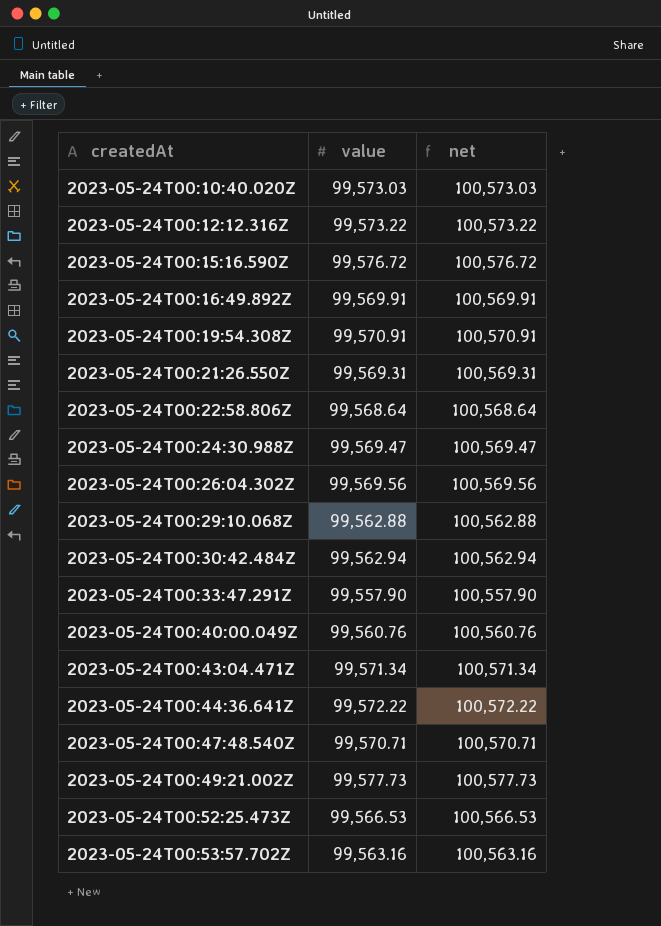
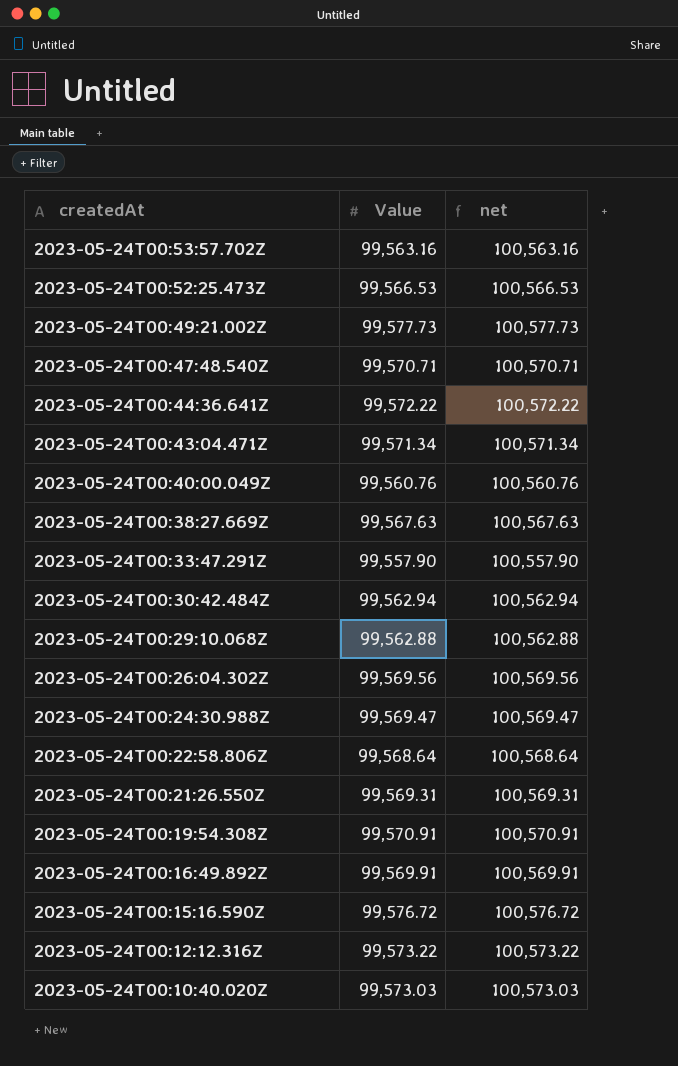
row order: createdAt ascending -> createdAt descending
column name: value -> Value
row 2023-05-24T00:38:27.669Z: none -> 99,567.63 | 100,567.63

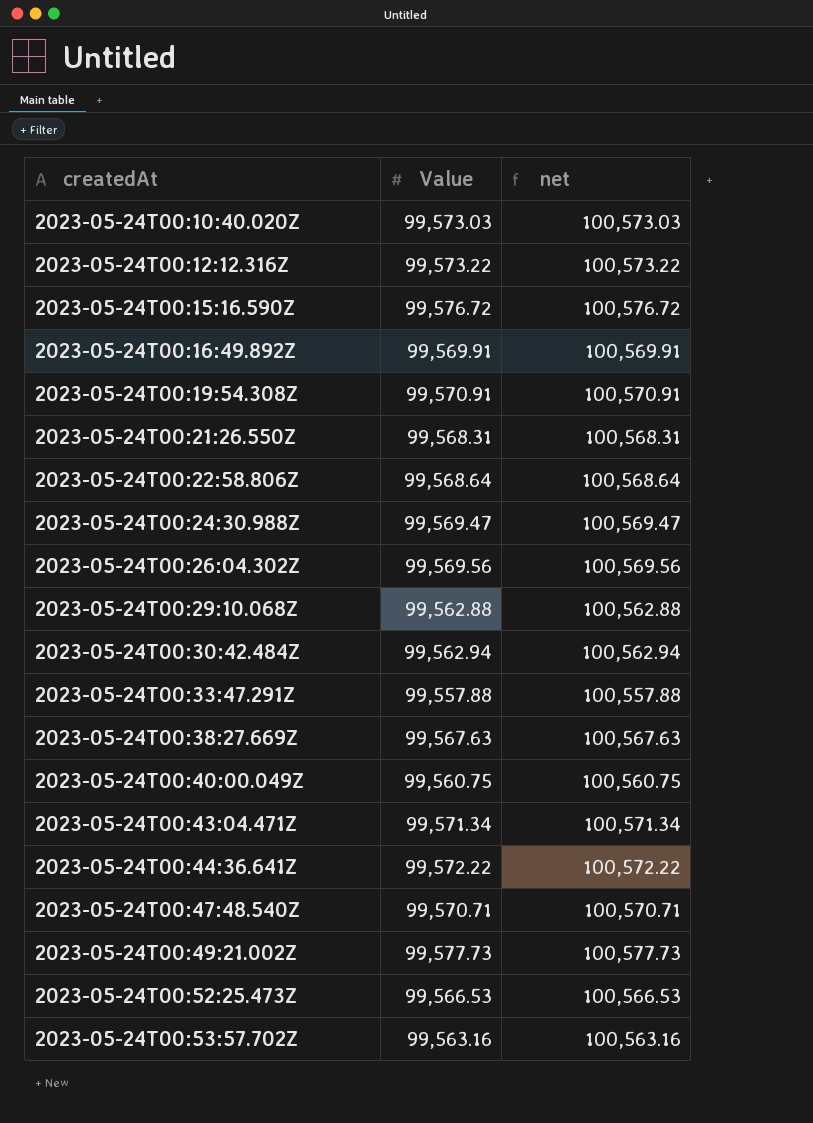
row order: createdAt descending -> createdAt ascending
2023-05-24T00:21:26.550Z | Value: 99,569.31 -> 99,568.31
2023-05-24T00:21:26.550Z | net: 100,569.31 -> 100,568.31
2023-05-24T00:33:47.291Z | Value: 99,557.90 -> 99,557.88
2023-05-24T00:33:47.291Z | net: 100,557.90 -> 100,557.88
2023-05-24T00:40:00.049Z | Value: 99,560.76 -> 99,560.75
2023-05-24T00:40:00.049Z | net: 100,560.76 -> 100,560.75

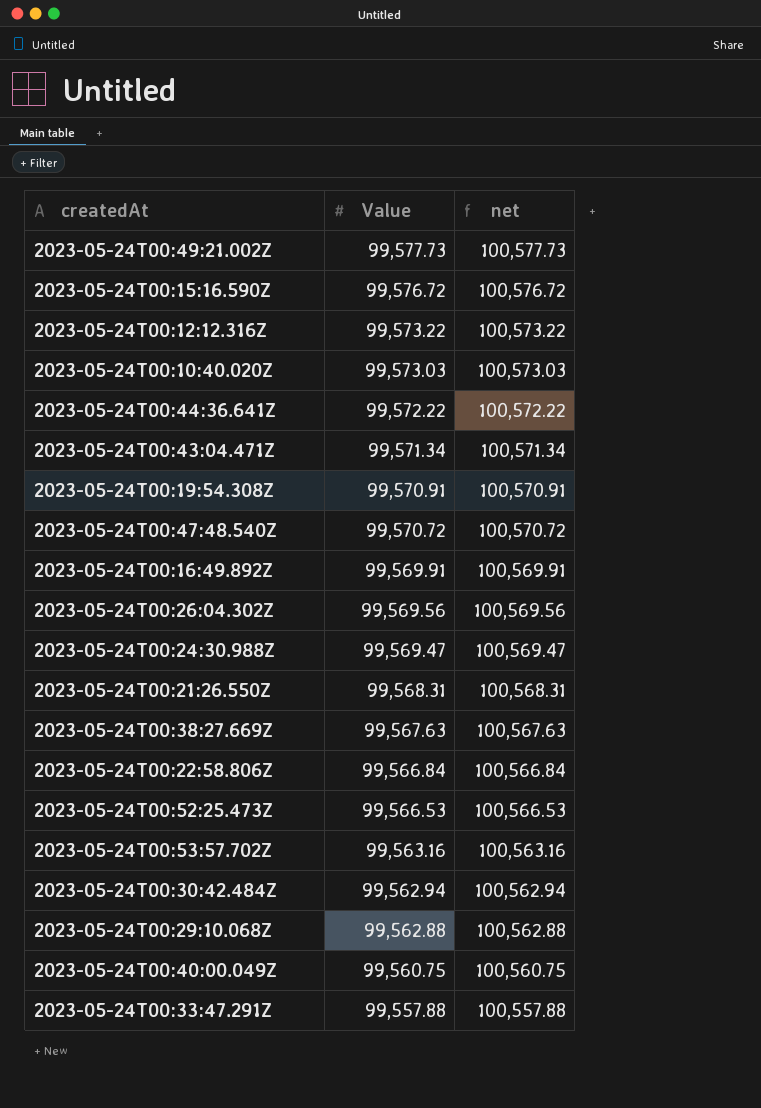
row order: createdAt ascending -> Value descending
2023-05-24T00:47:48.540Z | Value: 99,570.71 -> 99,570.72
2023-05-24T00:47:48.540Z | net: 100,570.71 -> 100,570.72
2023-05-24T00:22:58.806Z | Value: 99,568.64 -> 99,566.84
2023-05-24T00:22:58.806Z | net: 100,568.64 -> 100,566.84

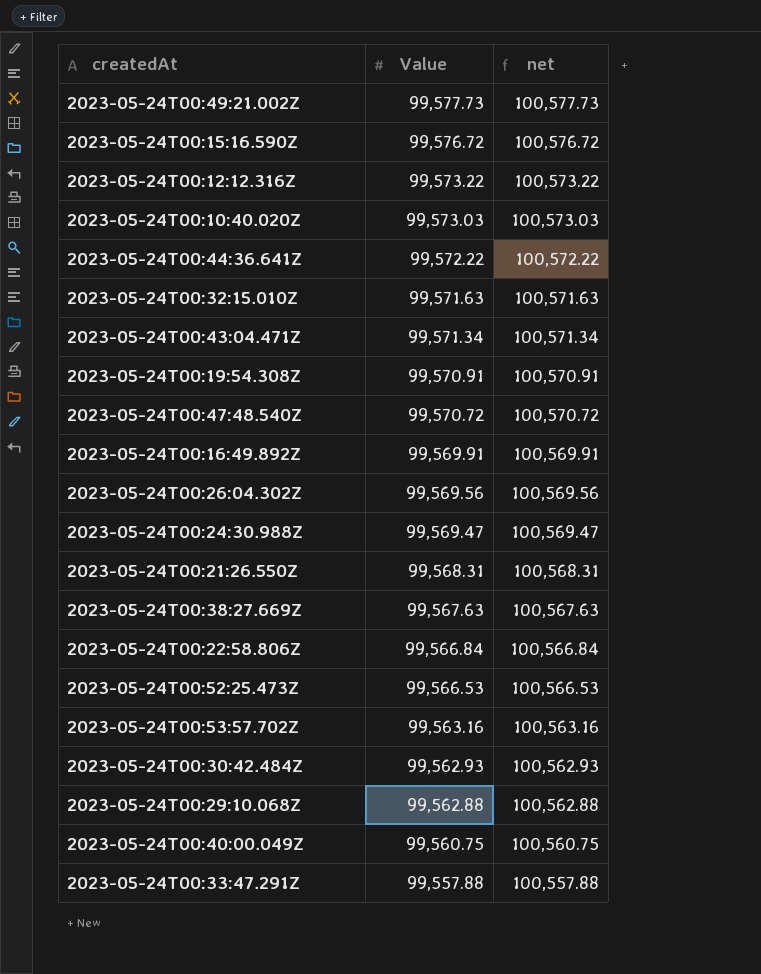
row 2023-05-24T00:32:15.010Z: none -> 99,571.63 | 100,571.63
2023-05-24T00:30:42.484Z | Value: 99,562.94 -> 99,562.93
2023-05-24T00:30:42.484Z | net: 100,562.94 -> 100,562.93

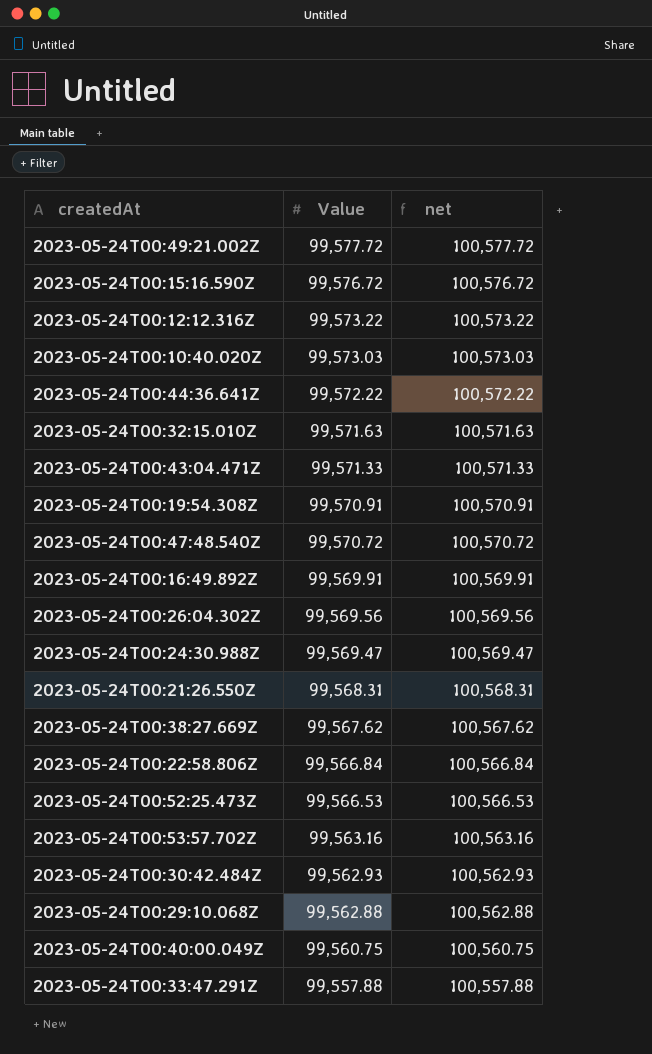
2023-05-24T00:49:21.002Z | Value: 99,577.73 -> 99,577.72
2023-05-24T00:49:21.002Z | net: 100,577.73 -> 100,577.72
2023-05-24T00:43:04.471Z | Value: 99,571.34 -> 99,571.33
2023-05-24T00:43:04.471Z | net: 100,571.34 -> 100,571.33
2023-05-24T00:38:27.669Z | Value: 99,567.63 -> 99,567.62
2023-05-24T00:38:27.669Z | net: 100,567.63 -> 100,567.62

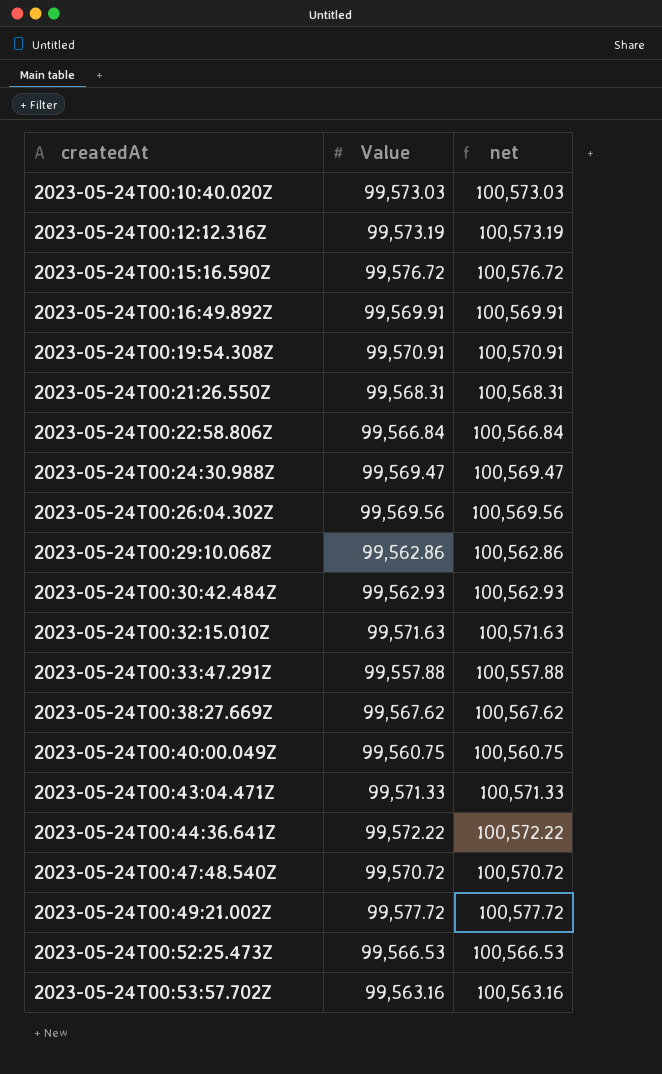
row order: Value descending -> createdAt ascending
2023-05-24T00:12:12.316Z | Value: 99,573.22 -> 99,573.19
2023-05-24T00:12:12.316Z | net: 100,573.22 -> 100,573.19
2023-05-24T00:29:10.068Z | Value: 99,562.88 -> 99,562.86
2023-05-24T00:29:10.068Z | net: 100,562.88 -> 100,562.86

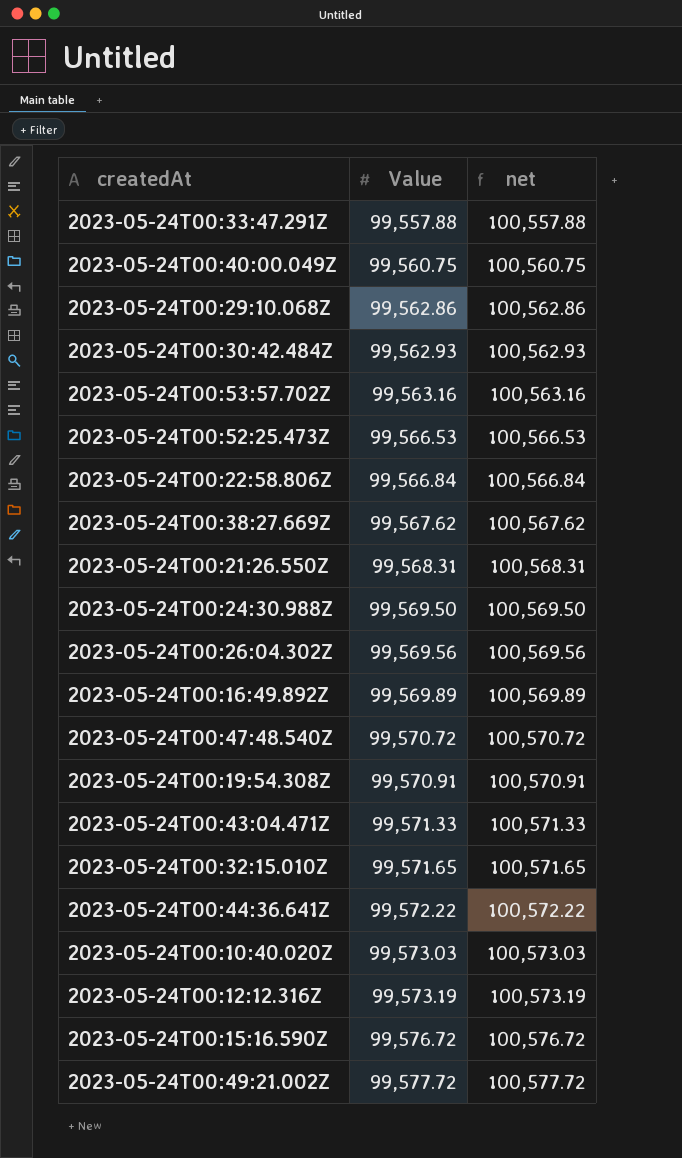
row order: createdAt ascending -> Value ascending
2023-05-24T00:24:30.988Z | Value: 99,569.47 -> 99,569.50
2023-05-24T00:24:30.988Z | net: 100,569.47 -> 100,569.50
2023-05-24T00:16:49.892Z | Value: 99,569.91 -> 99,569.89
2023-05-24T00:16:49.892Z | net: 100,569.91 -> 100,569.89
2023-05-24T00:32:15.010Z | Value: 99,571.63 -> 99,571.65
2023-05-24T00:32:15.010Z | net: 100,571.63 -> 100,571.65

